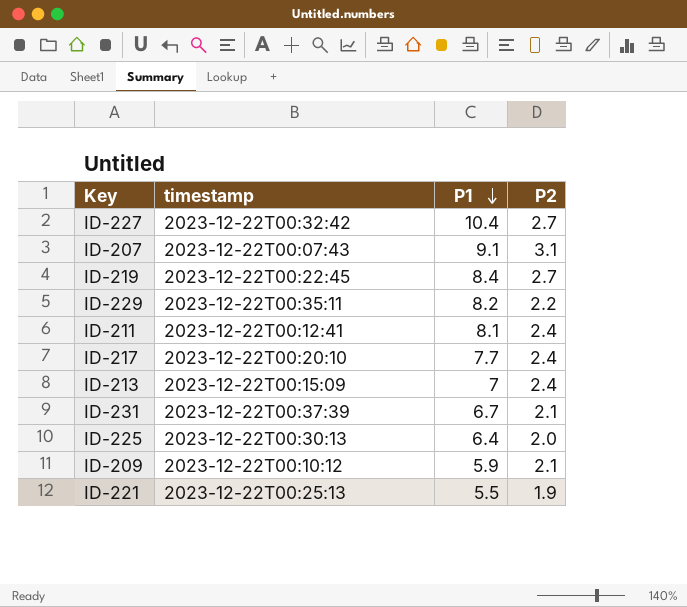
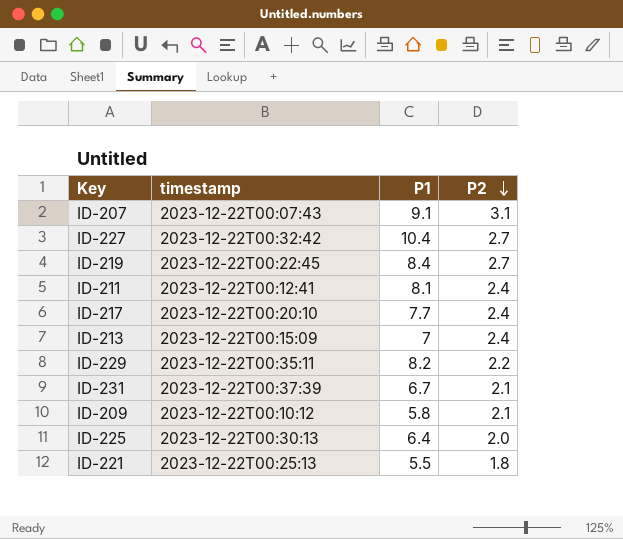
row order: P1 descending -> P2 descending
ID-209 | P1: 5.9 -> 5.8
ID-221 | P2: 1.9 -> 1.8

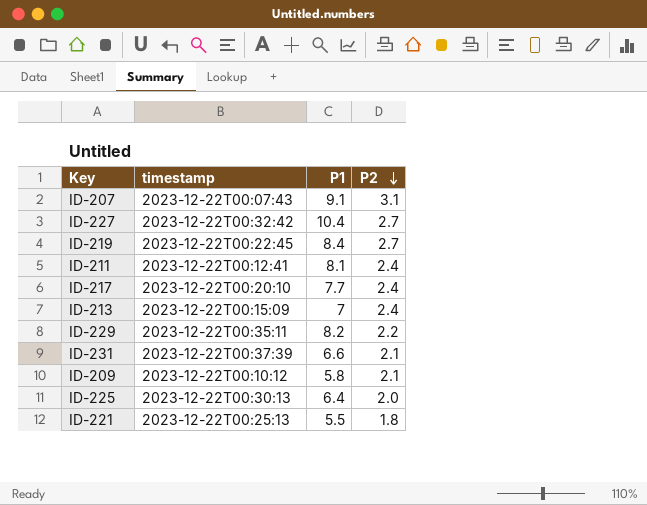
ID-231 | P1: 6.7 -> 6.6

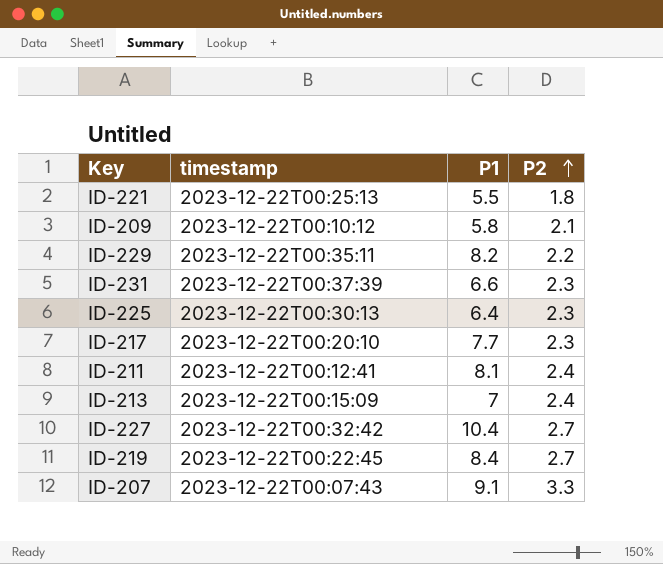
row order: P2 descending -> P2 ascending
ID-231 | P2: 2.1 -> 2.3
ID-225 | P2: 2.0 -> 2.3
ID-217 | P2: 2.4 -> 2.3
ID-207 | P2: 3.1 -> 3.3

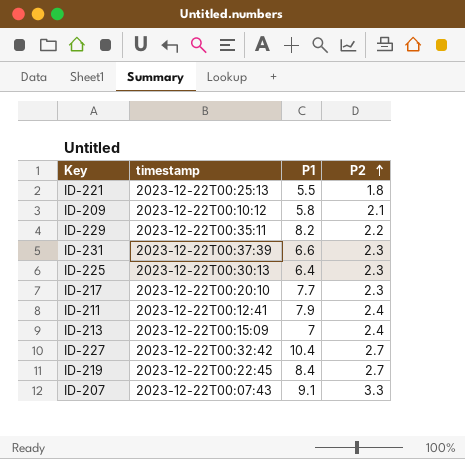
ID-211 | P1: 8.1 -> 7.9

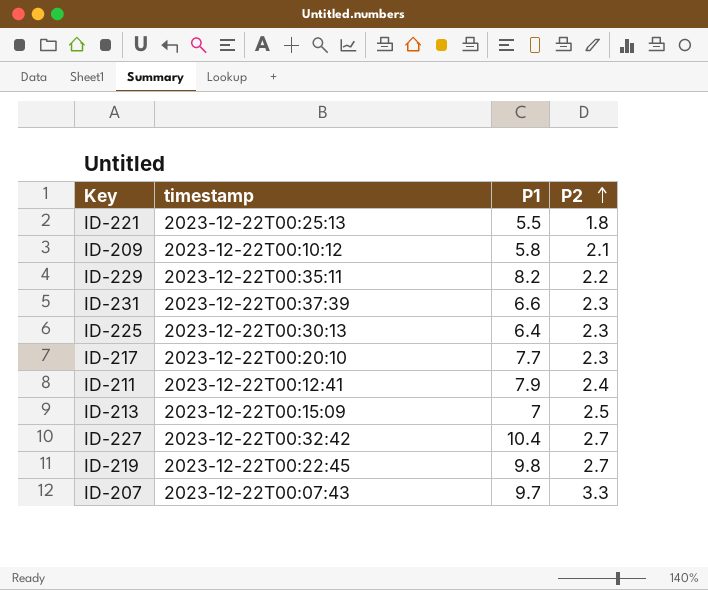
ID-213 | P2: 2.4 -> 2.5
ID-219 | P1: 8.4 -> 9.8
ID-207 | P1: 9.1 -> 9.7

